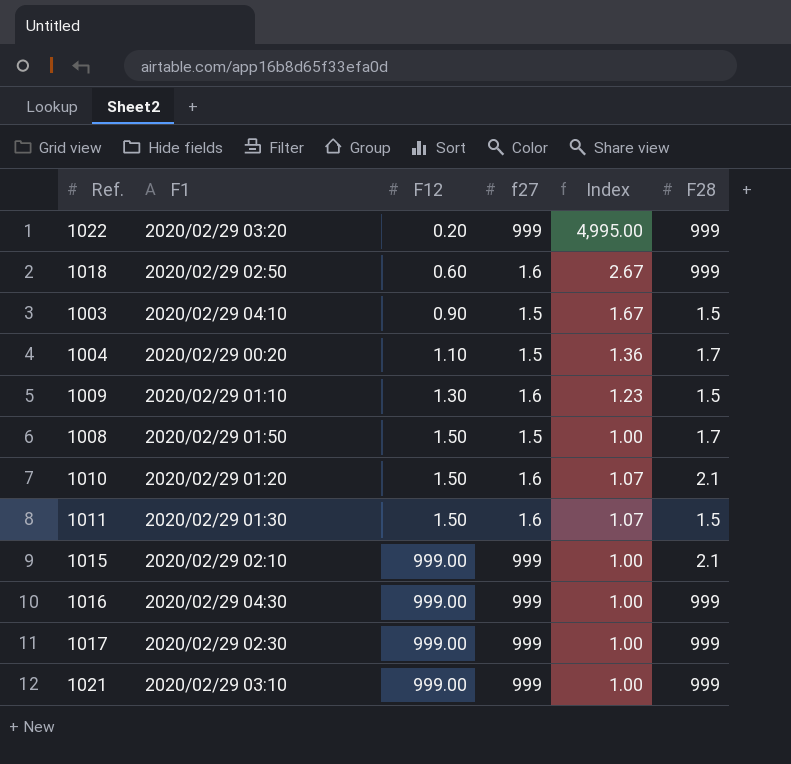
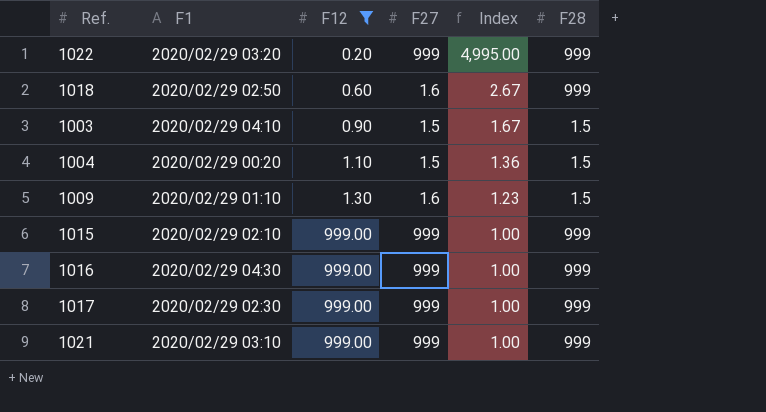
filter: none -> F12 != 1.50
column name: f27 -> F27
1004 | F28: 1.7 -> 1.5
1015 | F28: 2.1 -> 999

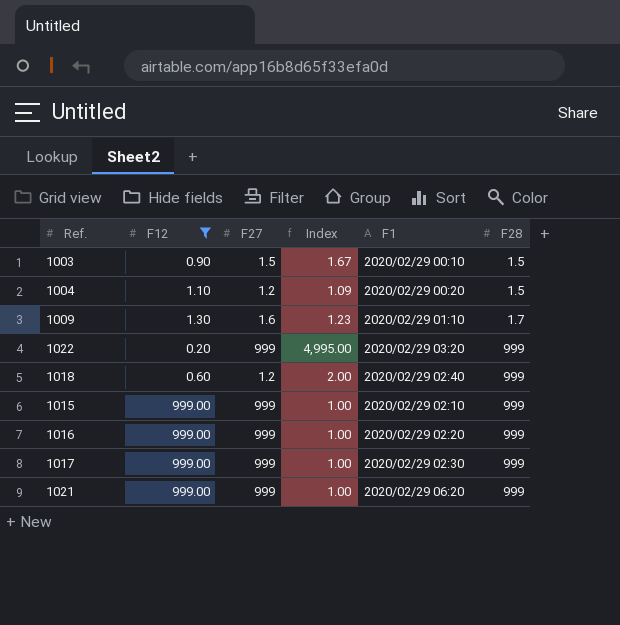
row order: F12 ascending -> F28 ascending
column F1 | position: 2 -> 5
1003 | F1: 2020/02/29 04:10 -> 2020/02/29 00:10
1004 | F27: 1.5 -> 1.2
1004 | Index: 1.36 -> 1.09
1009 | F28: 1.5 -> 1.7
1018 | F27: 1.6 -> 1.2
1018 | Index: 2.67 -> 2.00
1018 | F1: 2020/02/29 02:50 -> 2020/02/29 02:40
1016 | F1: 2020/02/29 04:30 -> 2020/02/29 02:20
1021 | F1: 2020/02/29 03:10 -> 2020/02/29 06:20

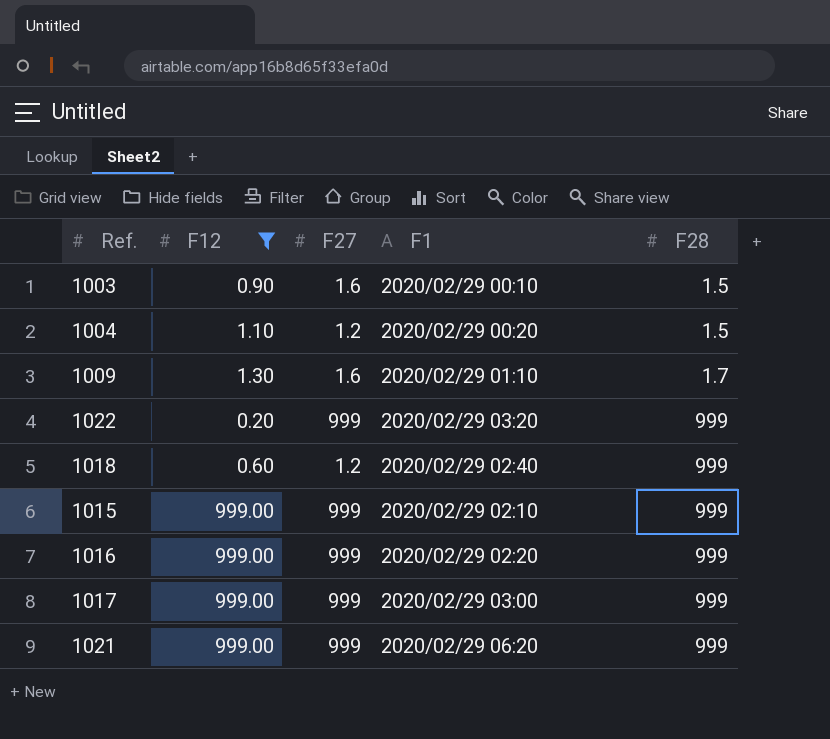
column Index | formula: [F27] / [F12] -> none
1003 | F27: 1.5 -> 1.6
1017 | F1: 2020/02/29 02:30 -> 2020/02/29 03:00

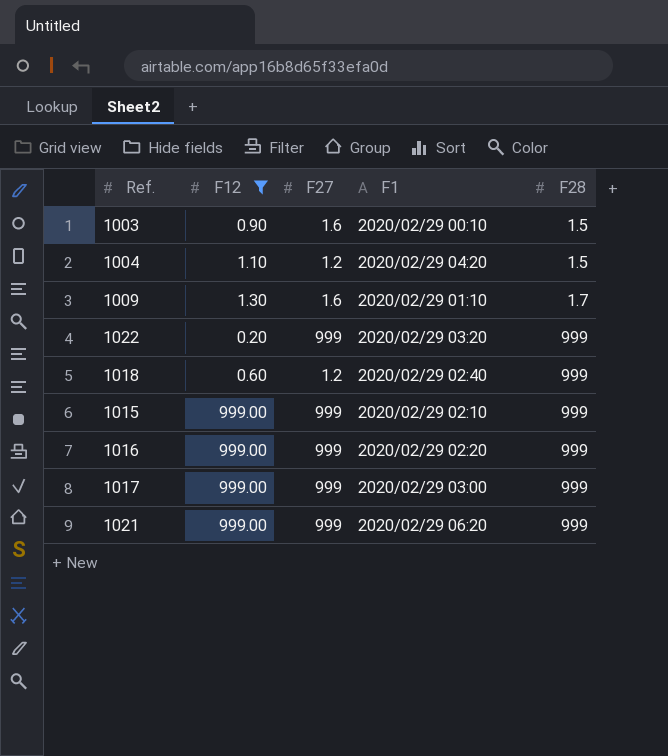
1004 | F1: 2020/02/29 00:20 -> 2020/02/29 04:20

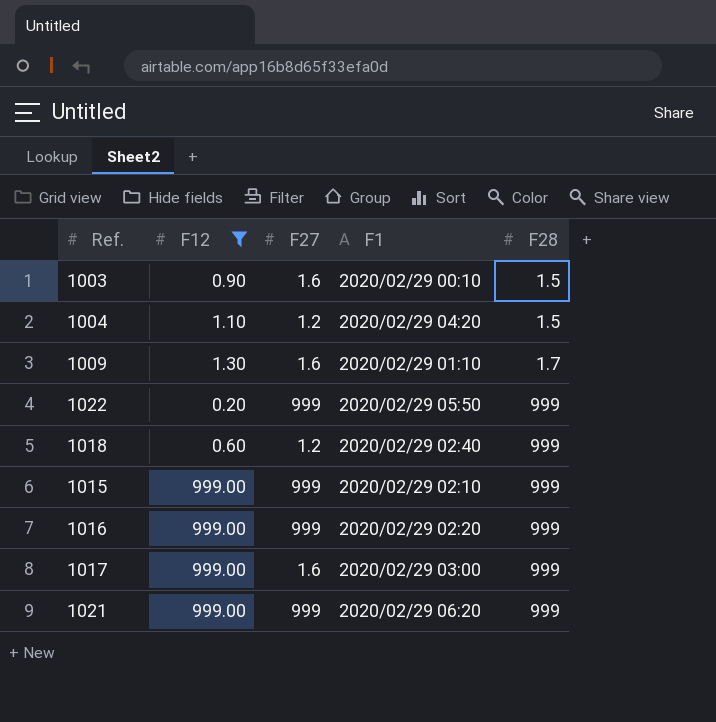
1022 | F1: 2020/02/29 03:20 -> 2020/02/29 05:50
1017 | F27: 999 -> 1.6

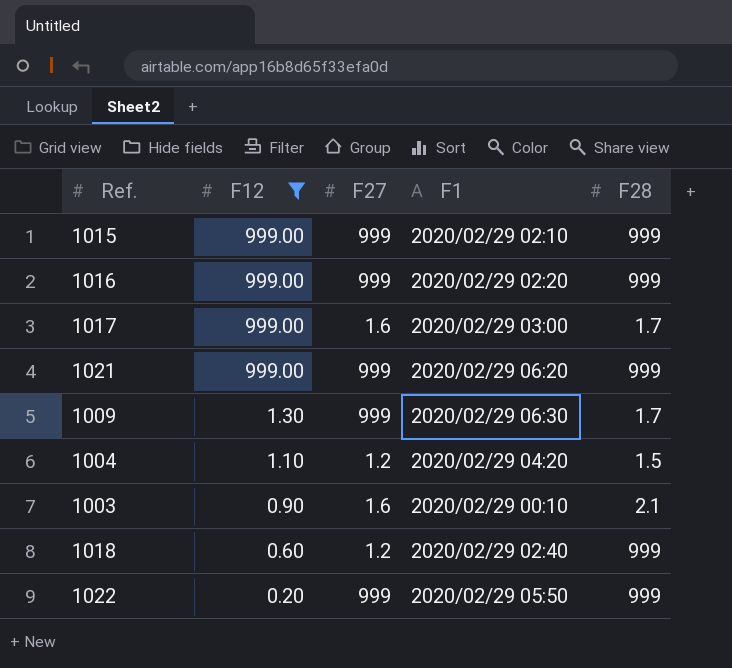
row order: F28 ascending -> F12 descending
1017 | F28: 999 -> 1.7
1009 | F27: 1.6 -> 999
1009 | F1: 2020/02/29 01:10 -> 2020/02/29 06:30
1003 | F28: 1.5 -> 2.1

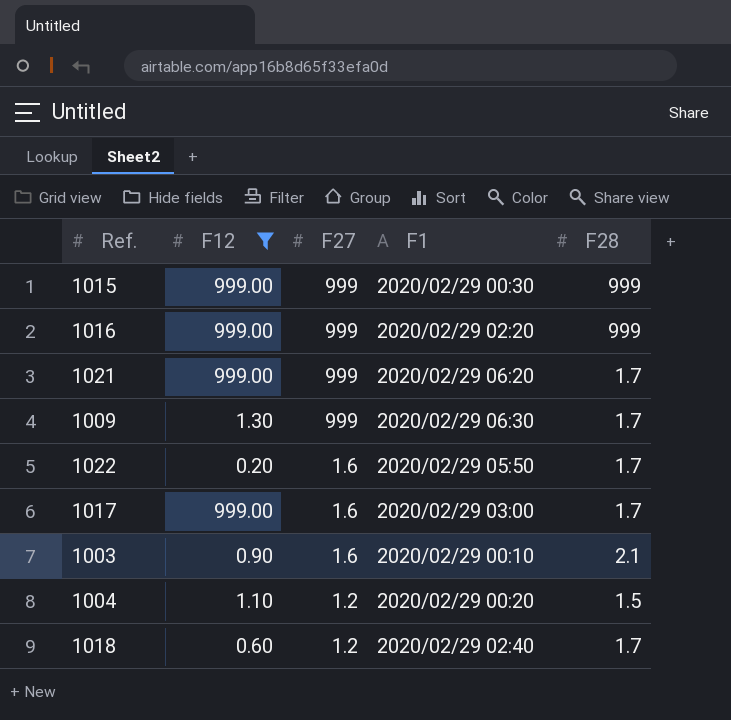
row order: F12 descending -> F27 descending
1015 | F1: 2020/02/29 02:10 -> 2020/02/29 00:30
1021 | F28: 999 -> 1.7
1022 | F27: 999 -> 1.6
1022 | F28: 999 -> 1.7
1004 | F1: 2020/02/29 04:20 -> 2020/02/29 00:20
1018 | F28: 999 -> 1.7

